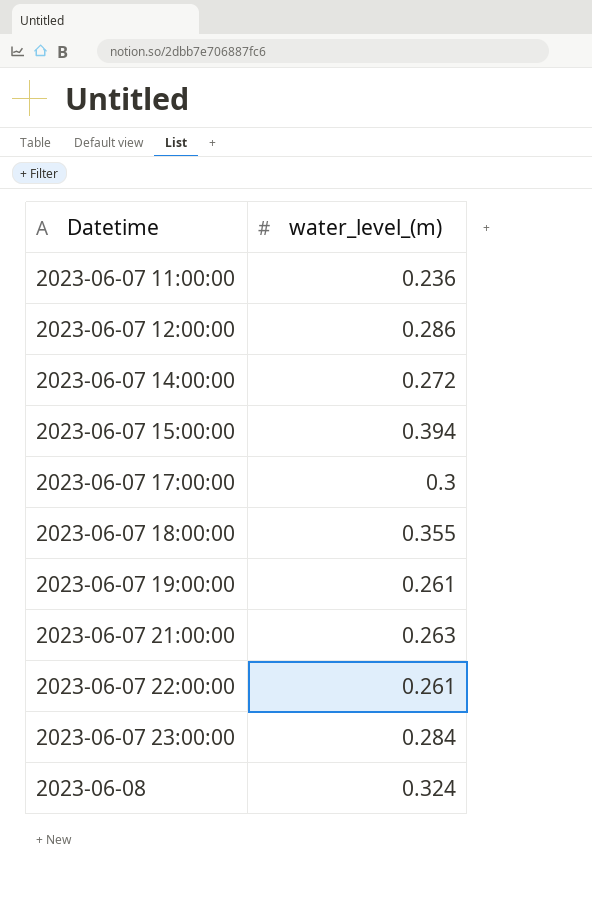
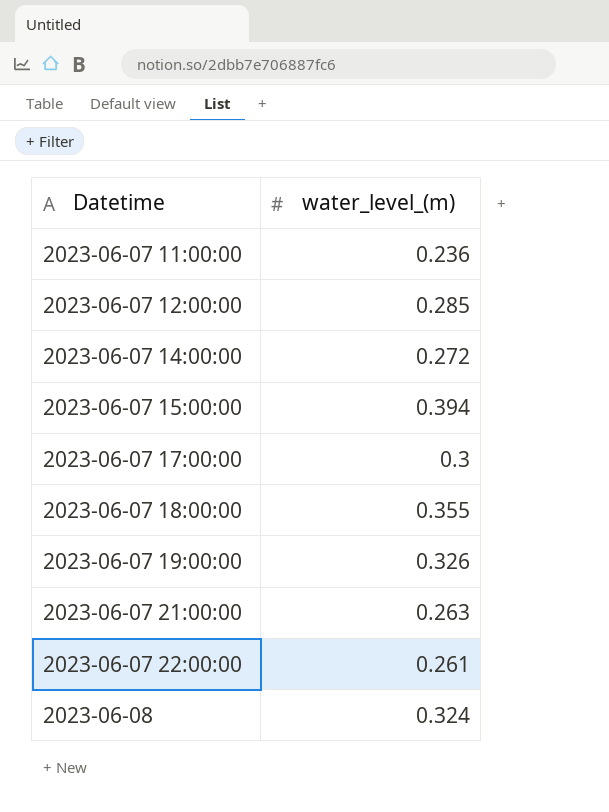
row 2023-06-07 23:00:00: 0.284 -> none
2023-06-07 12:00:00 | water_level_(m): 0.286 -> 0.285
2023-06-07 19:00:00 | water_level_(m): 0.261 -> 0.326

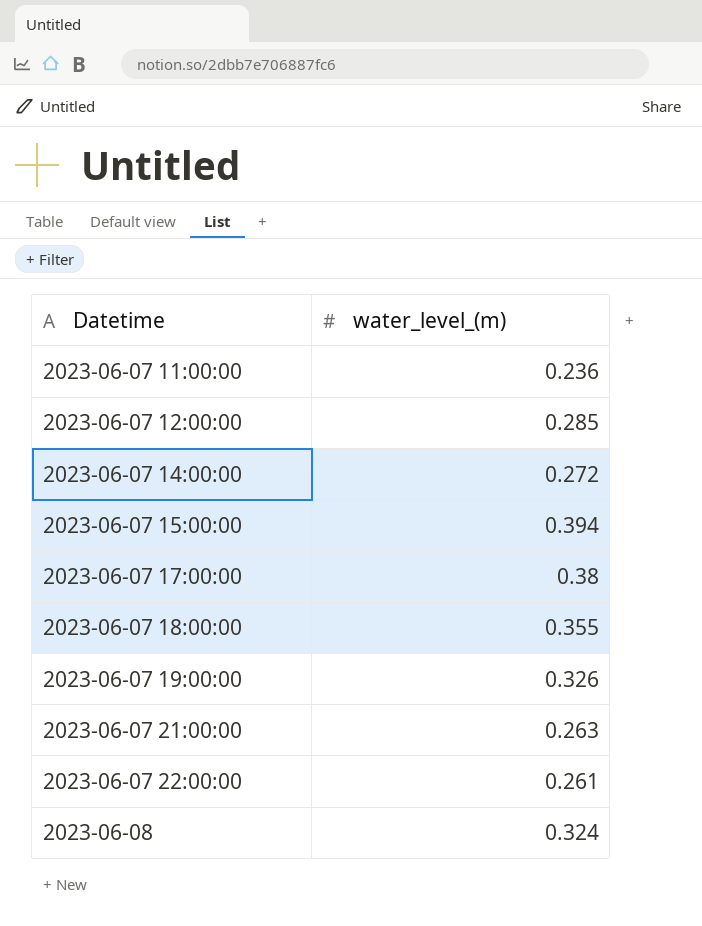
2023-06-07 17:00:00 | water_level_(m): 0.3 -> 0.38

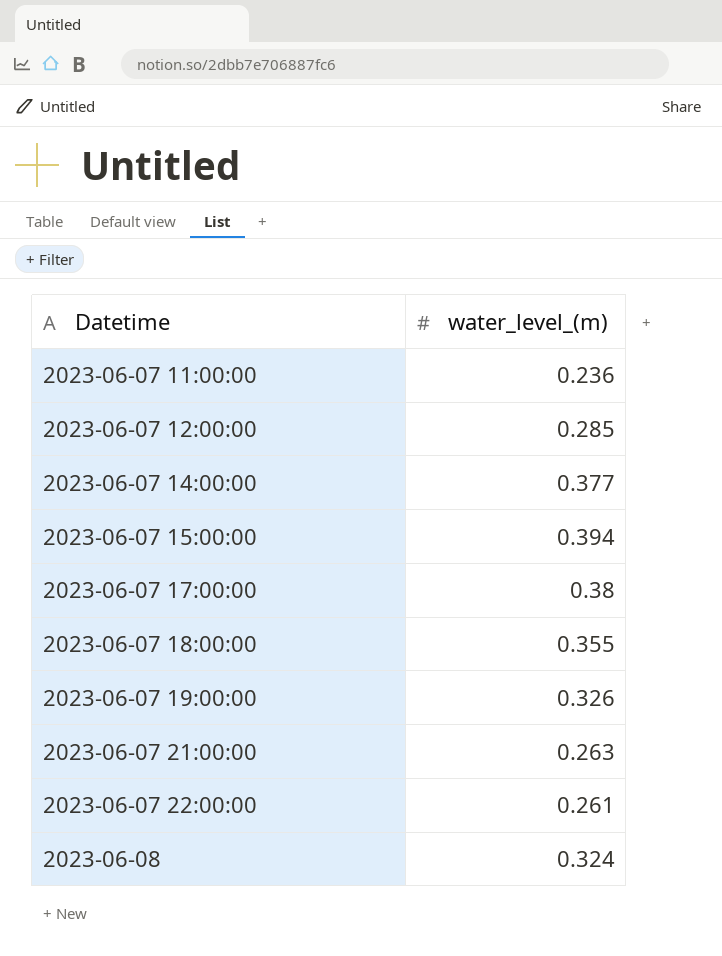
2023-06-07 14:00:00 | water_level_(m): 0.272 -> 0.377

